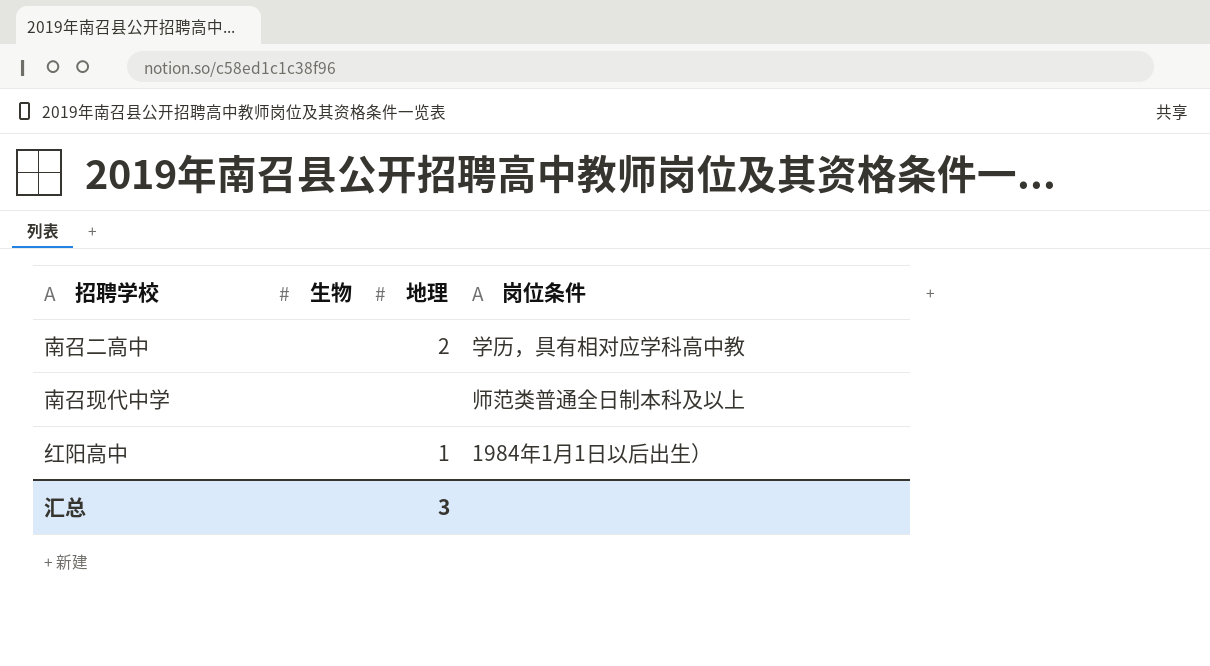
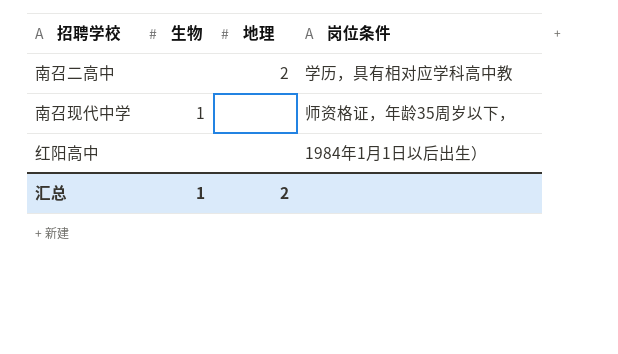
南召现代中学 | 生物: none -> 1
南召现代中学 | 岗位条件: 师范类普通全日制本科及以上 -> 师资格证，年龄35周岁以下，
红阳高中 | 地理: 1 -> none
汇总 | 生物: none -> 1
汇总 | 地理: 3 -> 2

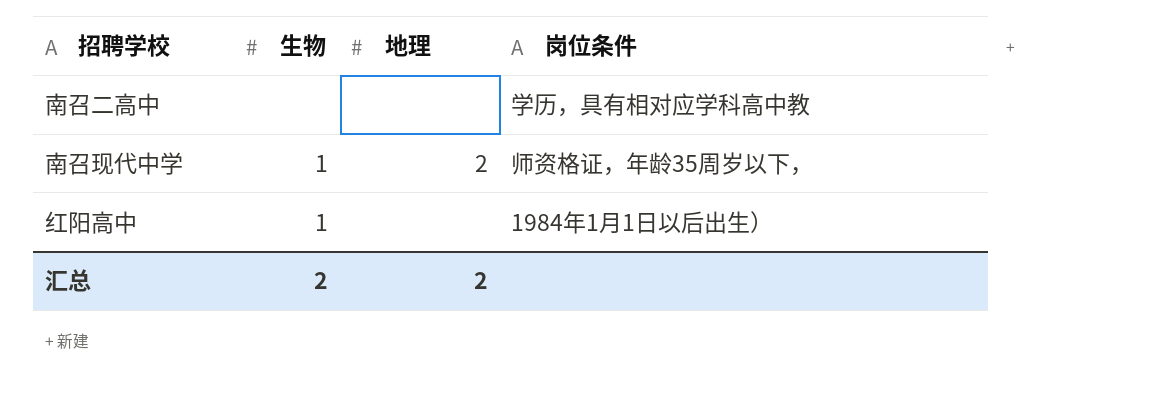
南召二高中 | 地理: 2 -> none
南召现代中学 | 地理: none -> 2
红阳高中 | 生物: none -> 1
汇总 | 生物: 1 -> 2

